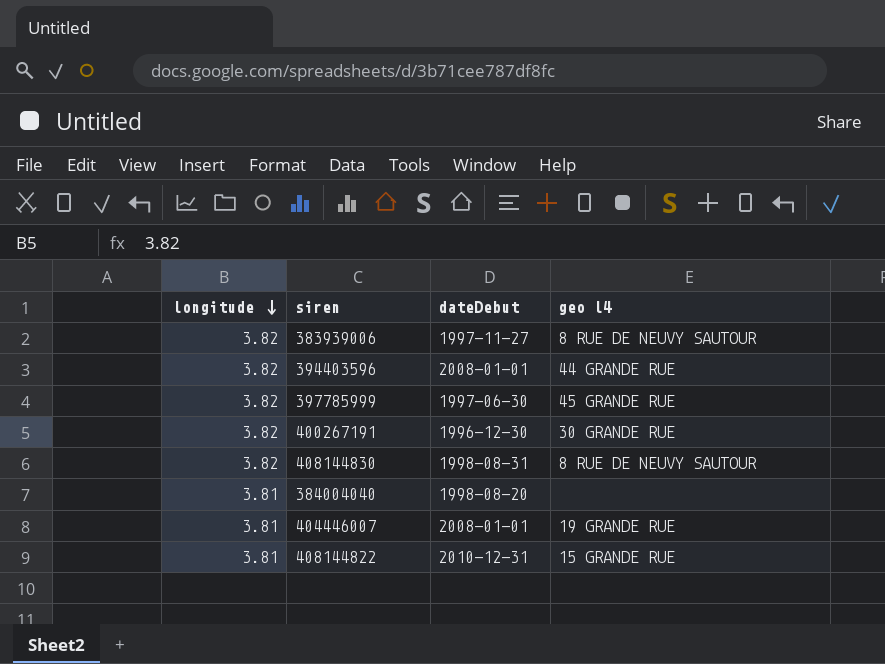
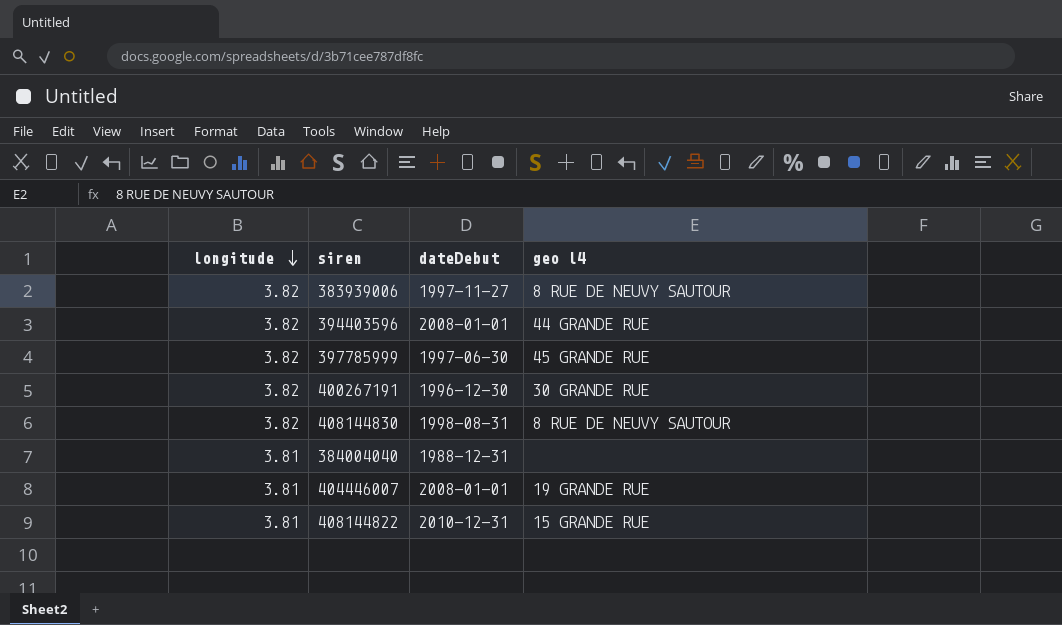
384004040 | dateDebut: 1998-08-20 -> 1988-12-31

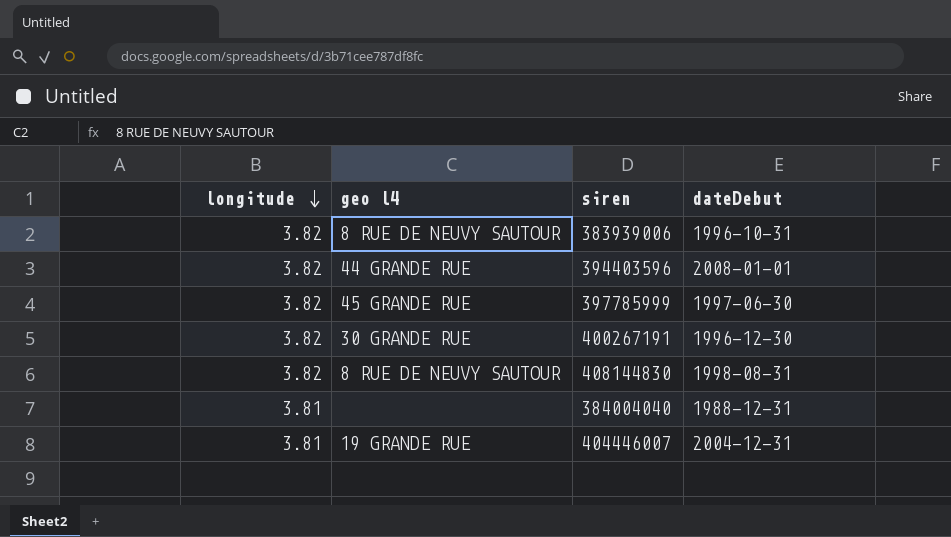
column geo l4 | position: 4 -> 2
row 408144822: 3.81 | 2010-12-31 | 15 GRANDE RUE -> none
383939006 | dateDebut: 1997-11-27 -> 1996-10-31
404446007 | dateDebut: 2008-01-01 -> 2004-12-31

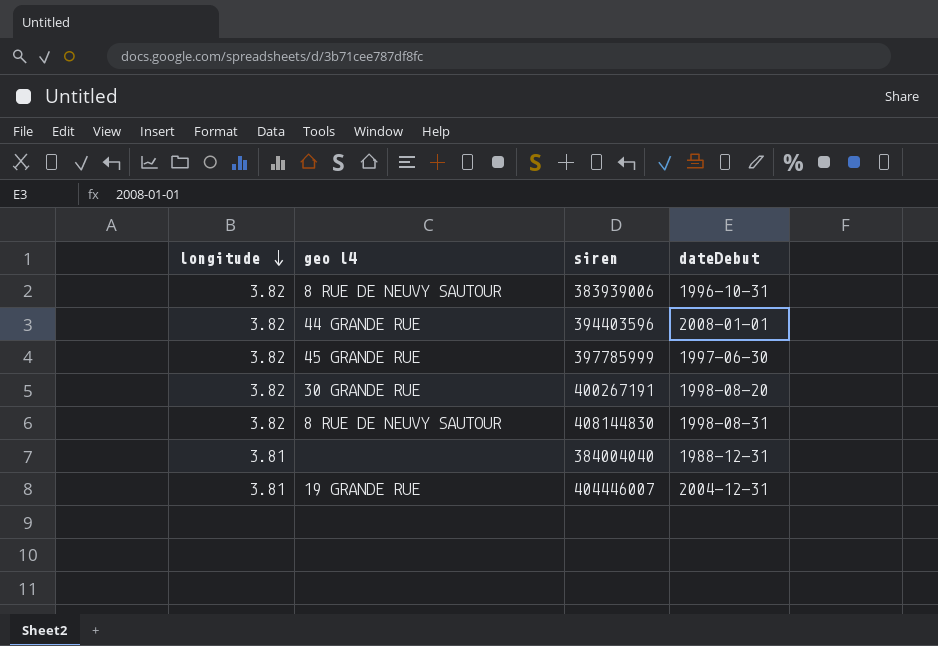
400267191 | dateDebut: 1996-12-30 -> 1998-08-20

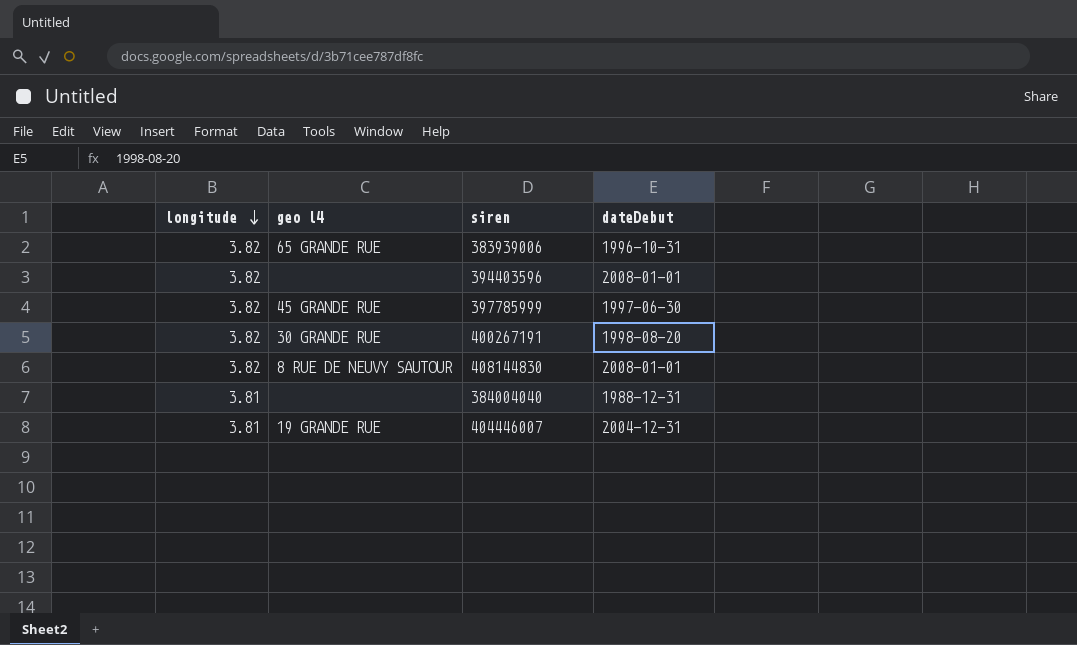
383939006 | geo l4: 8 RUE DE NEUVY SAUTOUR -> 65 GRANDE RUE
394403596 | geo l4: 44 GRANDE RUE -> none
408144830 | dateDebut: 1998-08-31 -> 2008-01-01

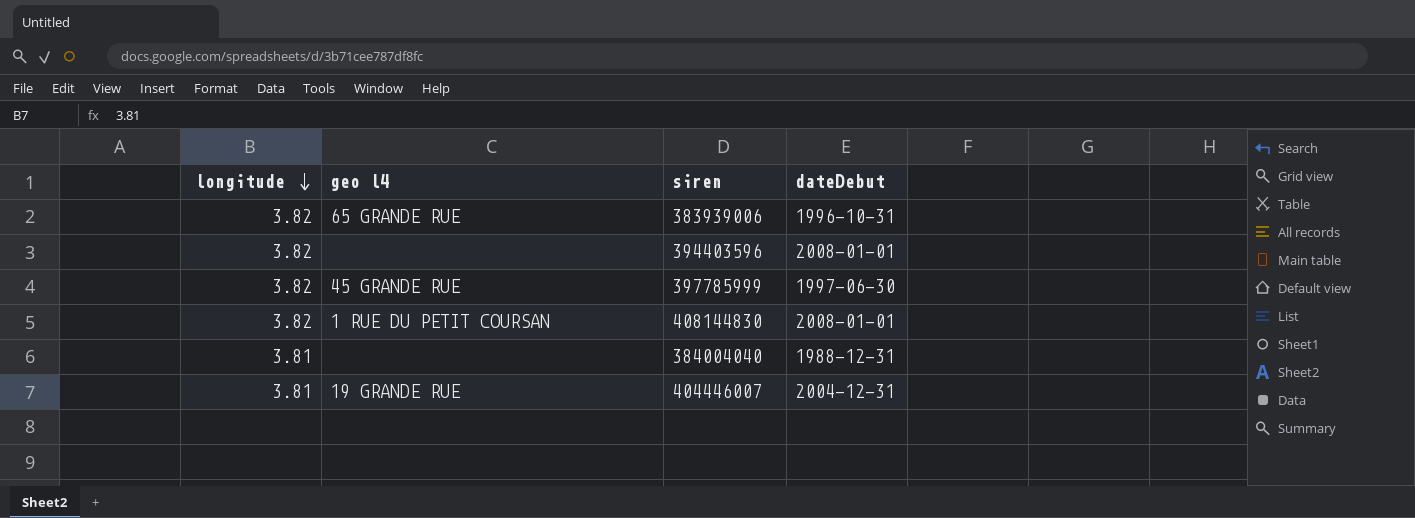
row 400267191: 3.82 | 30 GRANDE RUE | 1998-08-20 -> none
408144830 | geo l4: 8 RUE DE NEUVY SAUTOUR -> 1 RUE DU PETIT COURSAN

